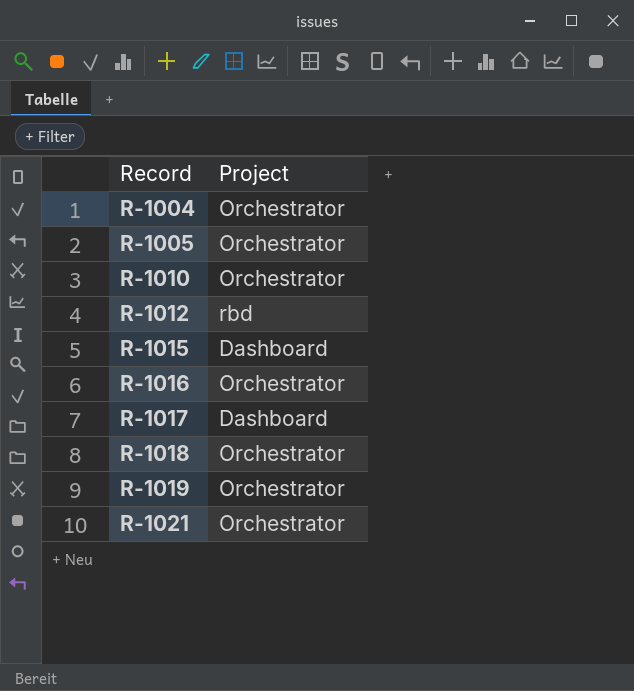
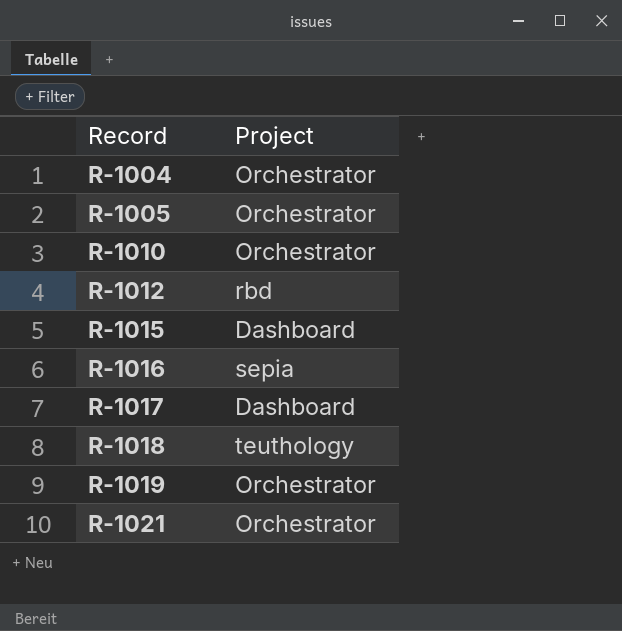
R-1016 | Project: Orchestrator -> sepia
R-1018 | Project: Orchestrator -> teuthology

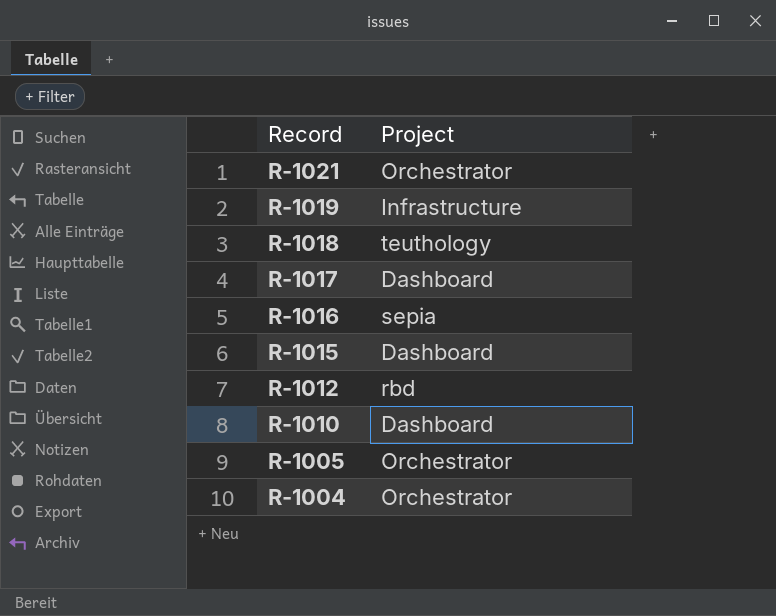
row order: Record ascending -> Record descending
R-1019 | Project: Orchestrator -> Infrastructure
R-1010 | Project: Orchestrator -> Dashboard

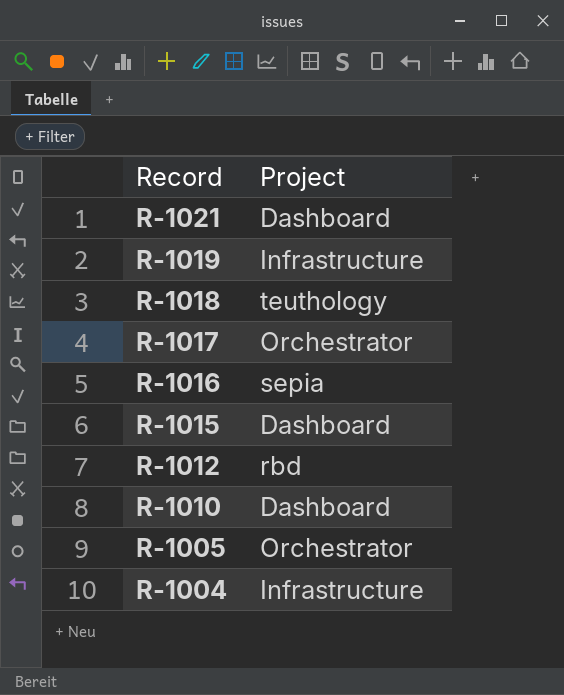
R-1021 | Project: Orchestrator -> Dashboard
R-1017 | Project: Dashboard -> Orchestrator
R-1004 | Project: Orchestrator -> Infrastructure

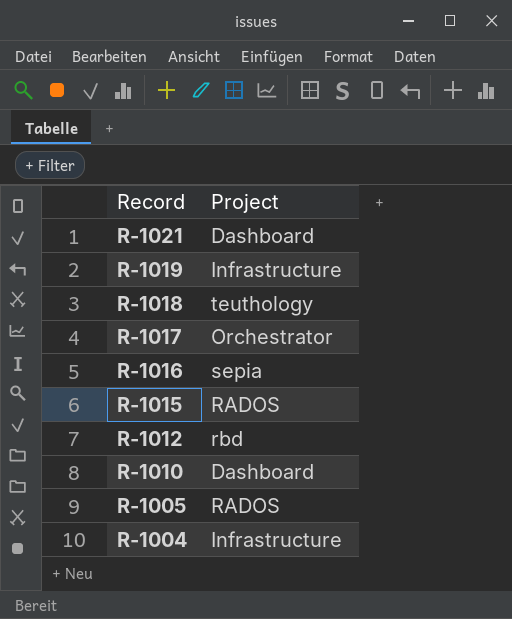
R-1015 | Project: Dashboard -> RADOS
R-1005 | Project: Orchestrator -> RADOS

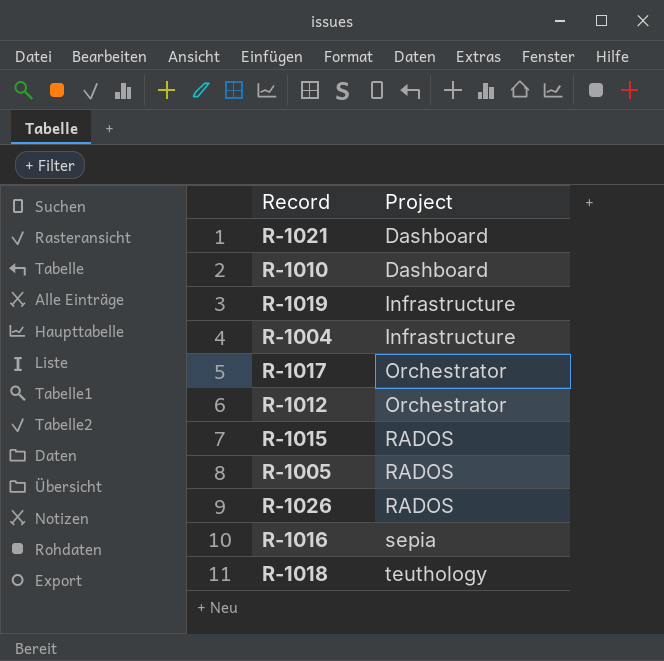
row order: Record descending -> Project ascending
R-1012 | Project: rbd -> Orchestrator
row R-1026: none -> RADOS

